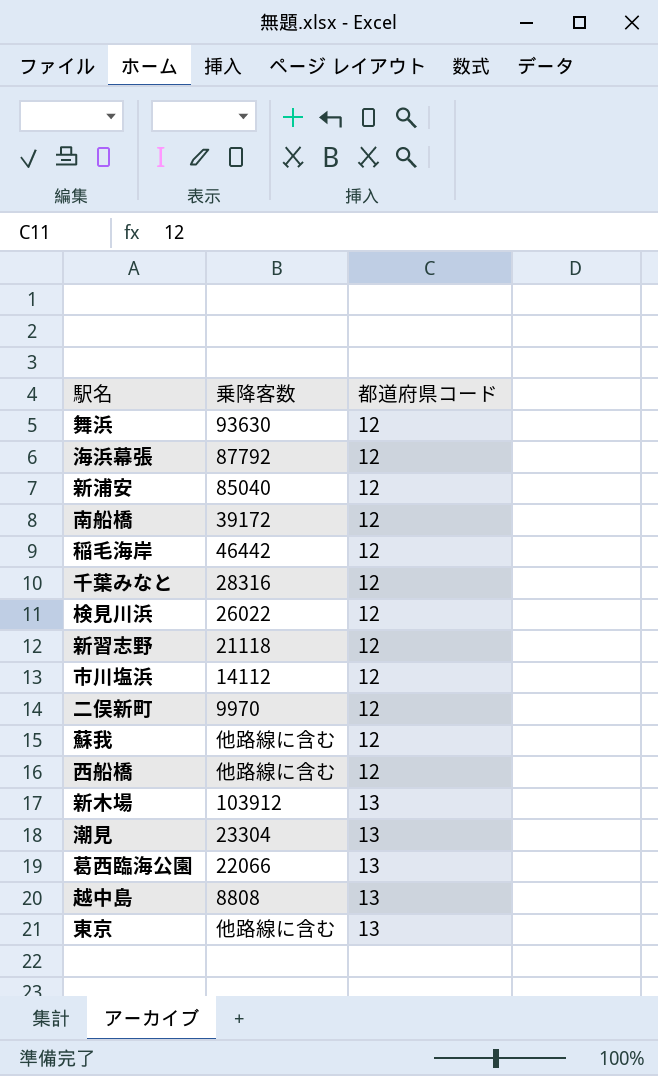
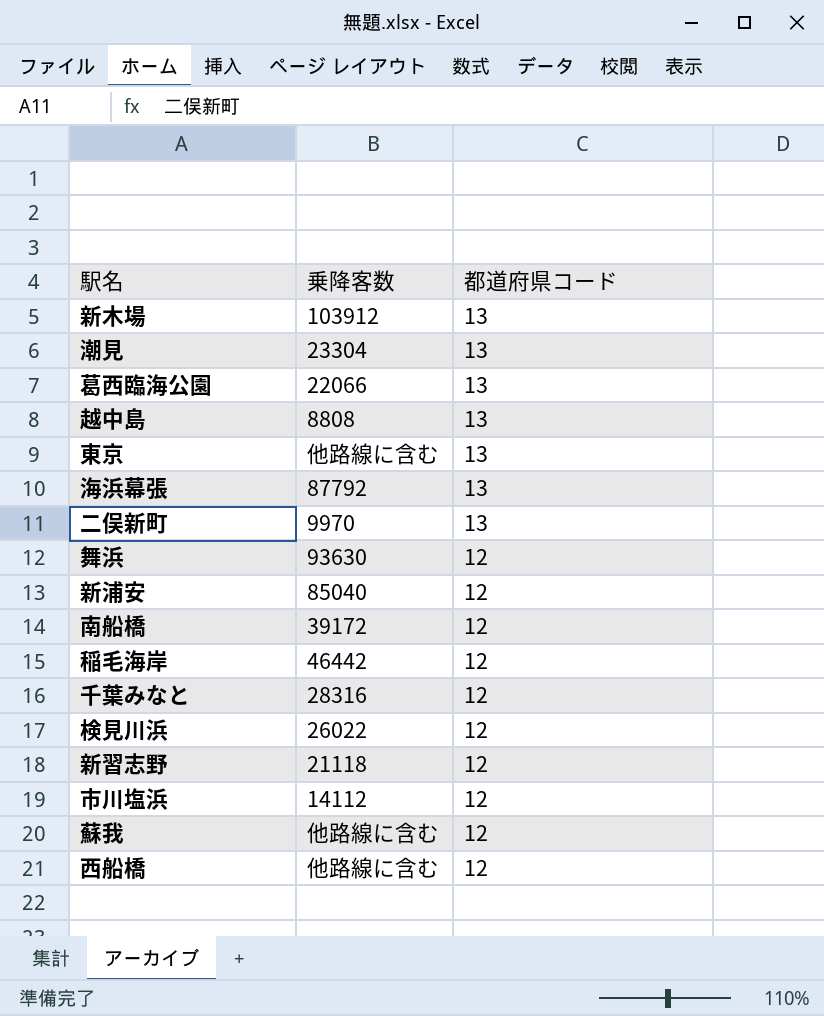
row order: 都道府県コード ascending -> 都道府県コード descending
海浜幕張 | 都道府県コード: 12 -> 13
二俣新町 | 都道府県コード: 12 -> 13

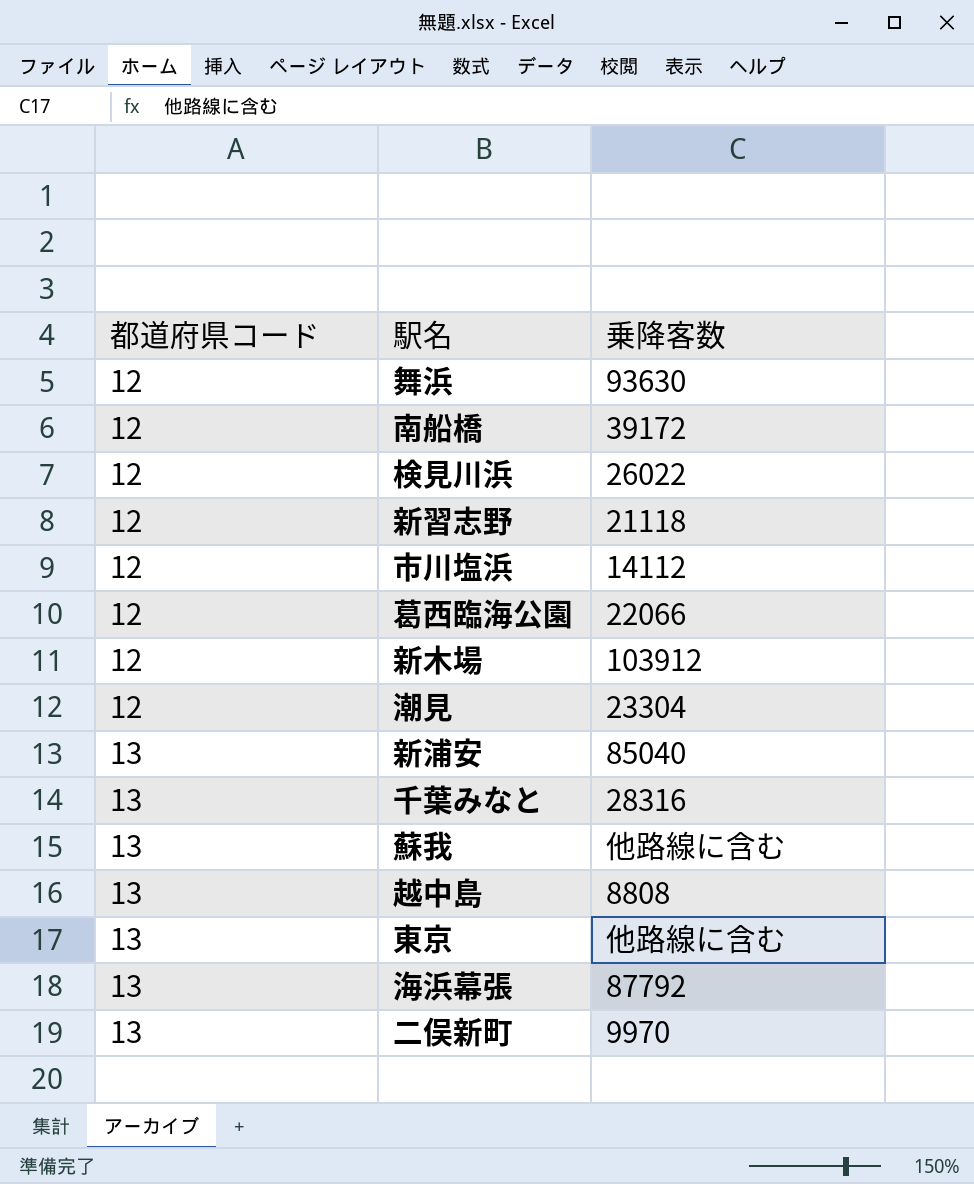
row order: 都道府県コード descending -> 都道府県コード ascending
column 都道府県コード | position: 3 -> 1
row 稲毛海岸: 46442 | 12 -> none
row 西船橋: 他路線に含む | 12 -> none
葛西臨海公園 | 都道府県コード: 13 -> 12
新木場 | 都道府県コード: 13 -> 12
潮見 | 都道府県コード: 13 -> 12
新浦安 | 都道府県コード: 12 -> 13
千葉みなと | 都道府県コード: 12 -> 13
蘇我 | 都道府県コード: 12 -> 13

